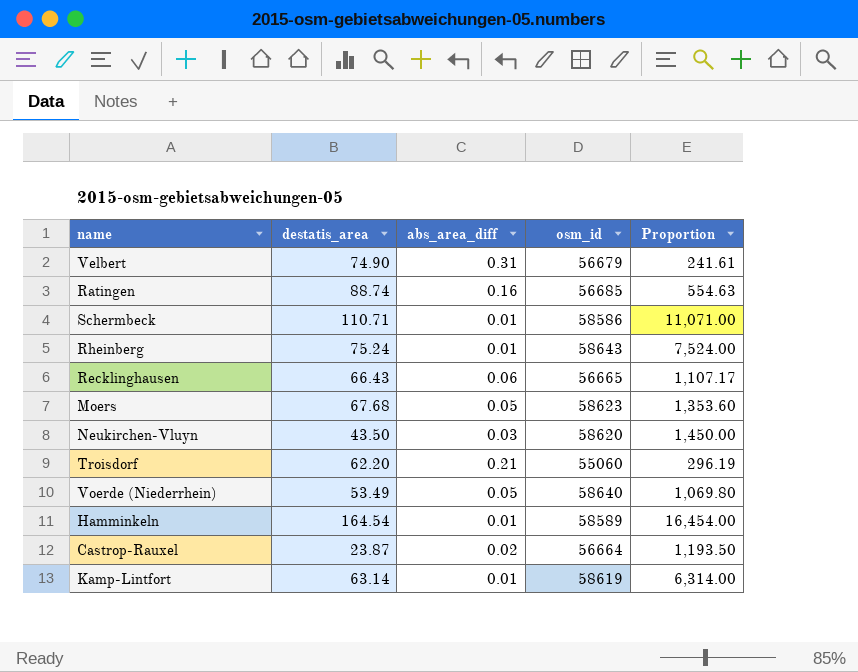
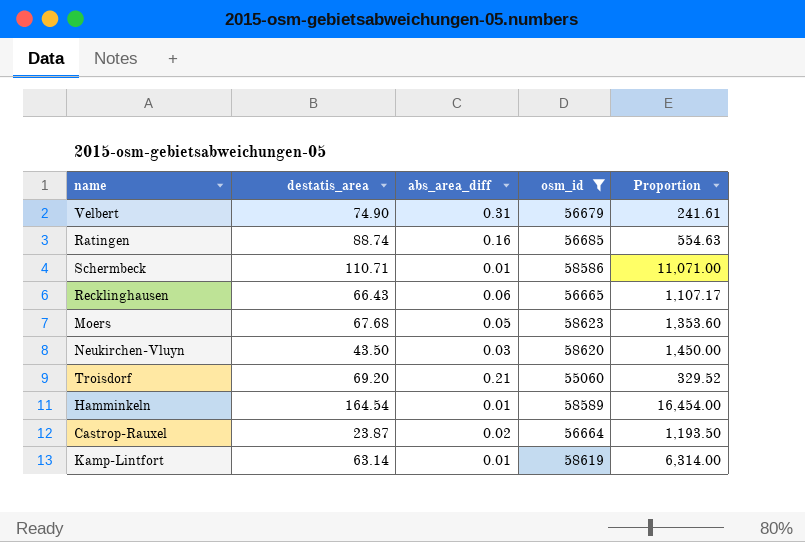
filter: none -> osm_id <= 58623
Troisdorf | destatis_area: 62.20 -> 69.20
Troisdorf | Proportion: 296.19 -> 329.52

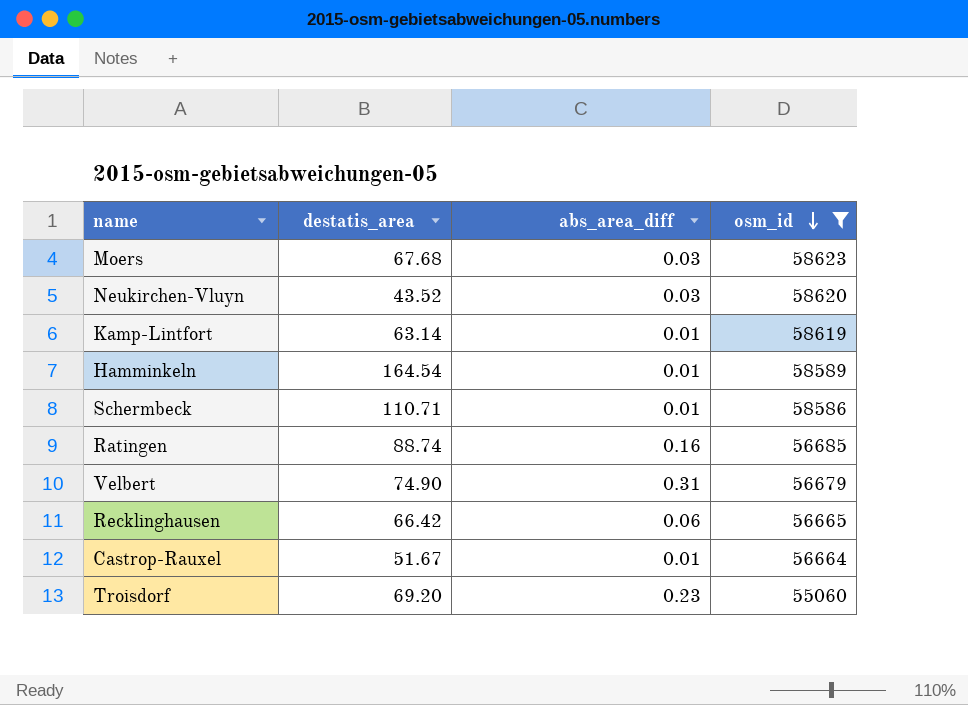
row order: none -> osm_id descending
column Proportion | formula: [destatis_area] / [abs_area_diff] -> none
Moers | abs_area_diff: 0.05 -> 0.03
Neukirchen-Vluyn | destatis_area: 43.50 -> 43.52
Recklinghausen | destatis_area: 66.43 -> 66.42
Castrop-Rauxel | destatis_area: 23.87 -> 51.67
Castrop-Rauxel | abs_area_diff: 0.02 -> 0.01
Troisdorf | abs_area_diff: 0.21 -> 0.23

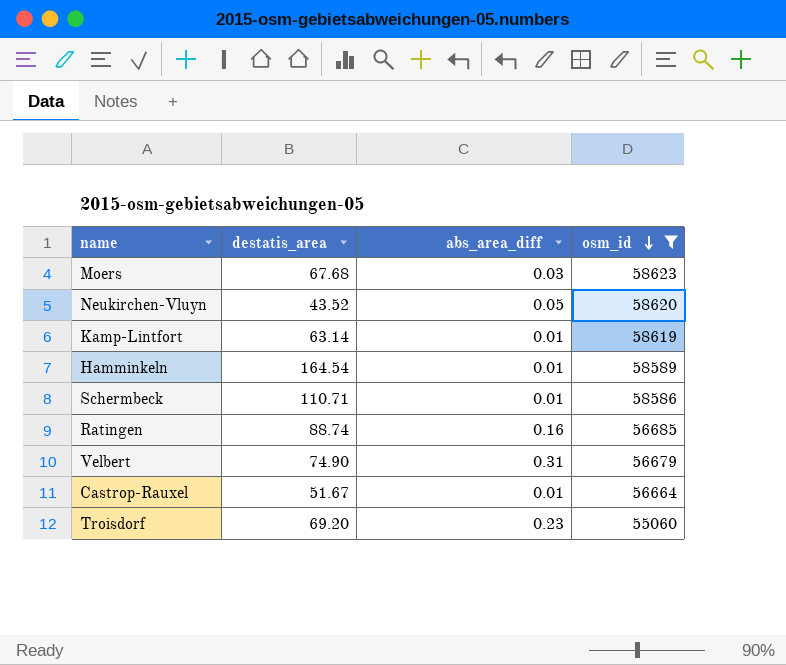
row Recklinghausen: 66.42 | 0.06 | 56665 -> none
Neukirchen-Vluyn | abs_area_diff: 0.03 -> 0.05

